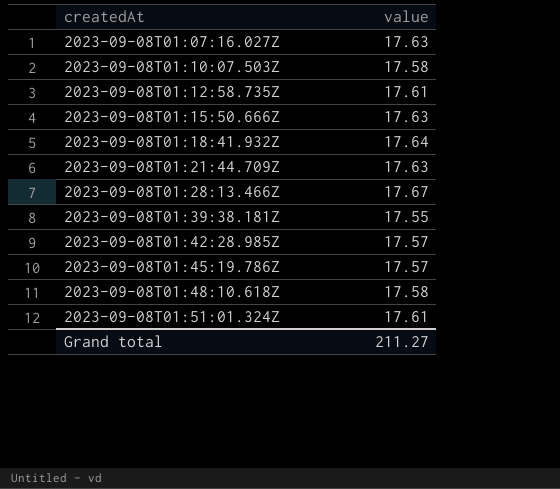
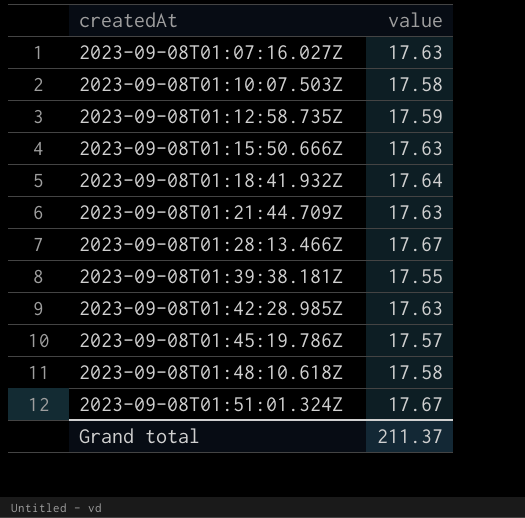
2023-09-08T01:12:58.735Z | value: 17.61 -> 17.59
2023-09-08T01:42:28.985Z | value: 17.57 -> 17.63
2023-09-08T01:51:01.324Z | value: 17.61 -> 17.67
Grand total | value: 211.27 -> 211.37

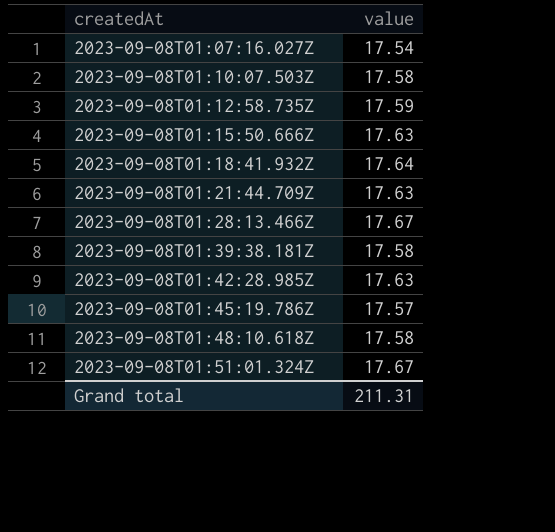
2023-09-08T01:07:16.027Z | value: 17.63 -> 17.54
2023-09-08T01:39:38.181Z | value: 17.55 -> 17.58
Grand total | value: 211.37 -> 211.31

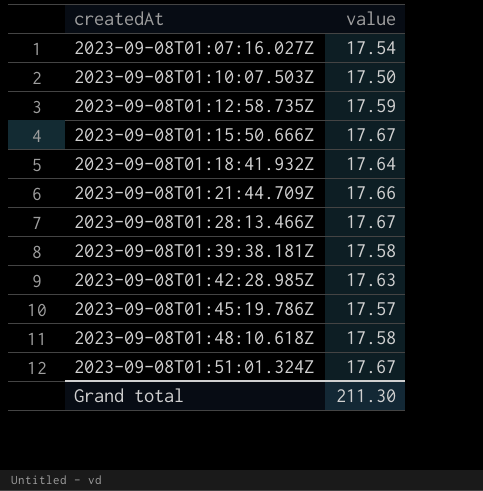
2023-09-08T01:10:07.503Z | value: 17.58 -> 17.50
2023-09-08T01:15:50.666Z | value: 17.63 -> 17.67
2023-09-08T01:21:44.709Z | value: 17.63 -> 17.66
Grand total | value: 211.31 -> 211.30

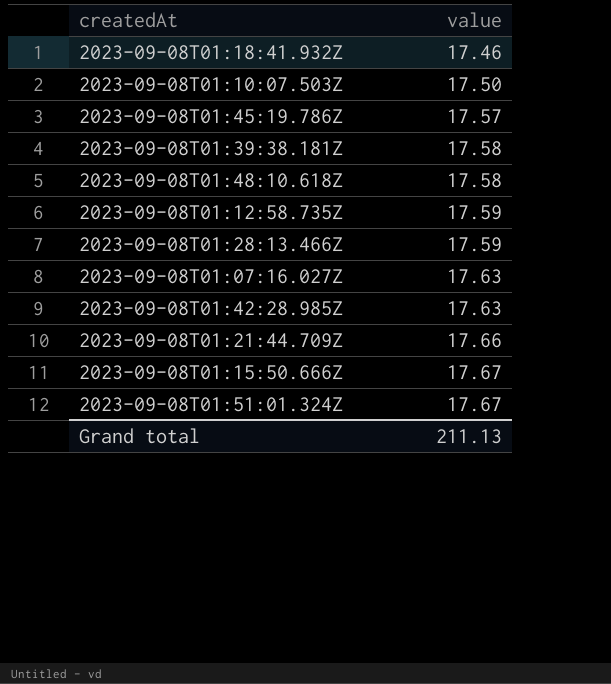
row order: createdAt ascending -> value ascending
2023-09-08T01:18:41.932Z | value: 17.64 -> 17.46
2023-09-08T01:28:13.466Z | value: 17.67 -> 17.59
2023-09-08T01:07:16.027Z | value: 17.54 -> 17.63
Grand total | value: 211.30 -> 211.13

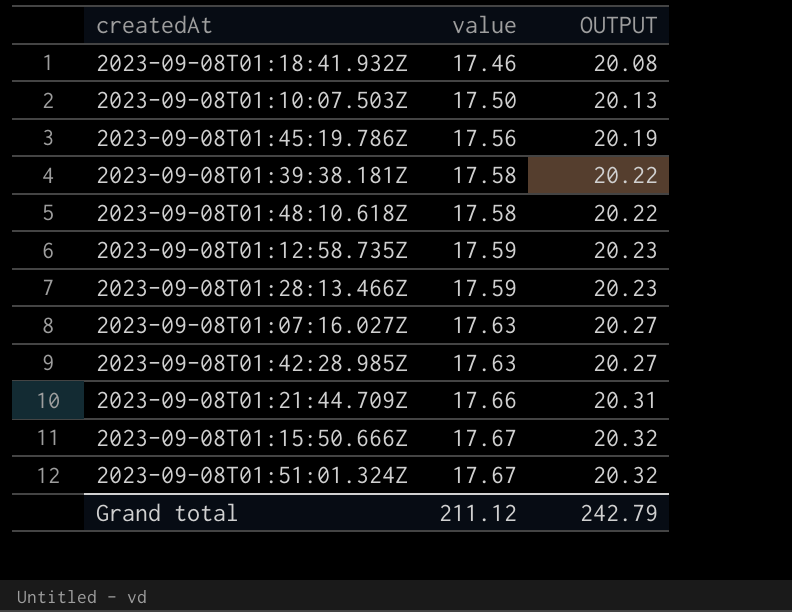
column OUTPUT | formula: none -> [value] * 1.15
2023-09-08T01:45:19.786Z | value: 17.57 -> 17.56
Grand total | value: 211.13 -> 211.12

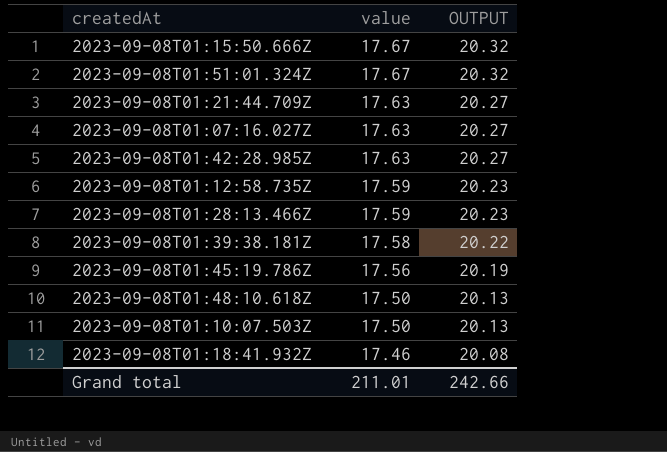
row order: value ascending -> value descending
2023-09-08T01:21:44.709Z | value: 17.66 -> 17.63
2023-09-08T01:21:44.709Z | OUTPUT: 20.31 -> 20.27
2023-09-08T01:48:10.618Z | value: 17.58 -> 17.50
2023-09-08T01:48:10.618Z | OUTPUT: 20.22 -> 20.13
Grand total | value: 211.12 -> 211.01
Grand total | OUTPUT: 242.79 -> 242.66

